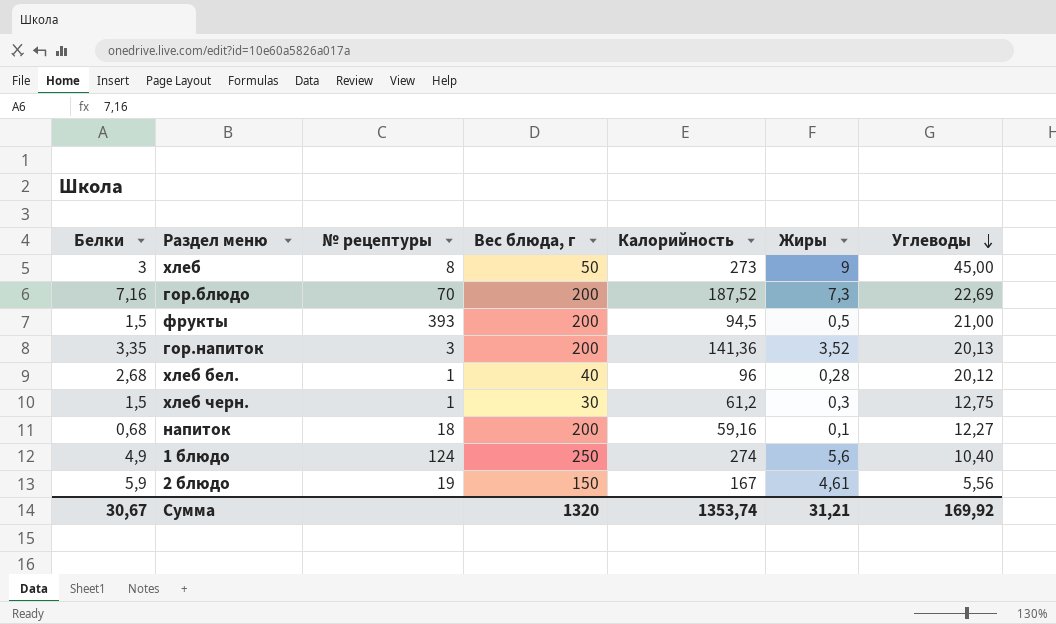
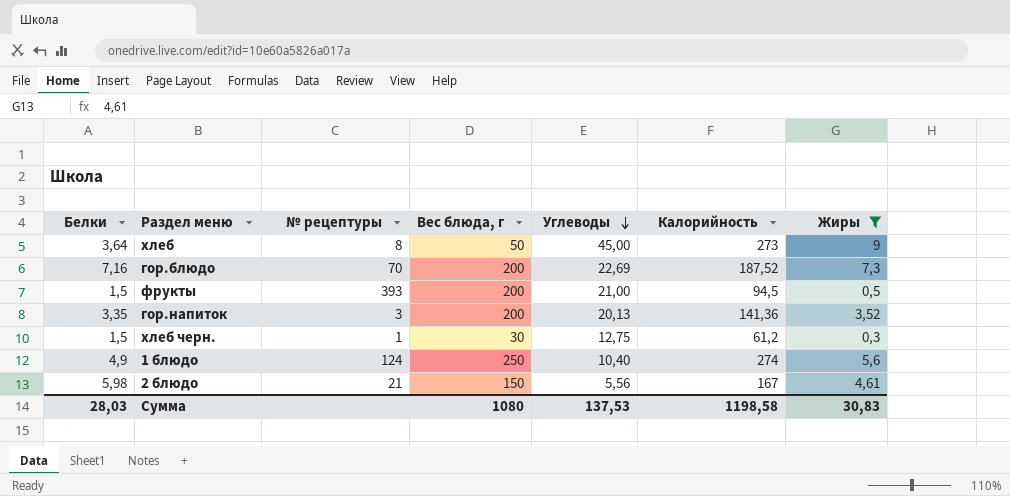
filter: none -> Жиры >= 0,3
column Углеводы | position: 7 -> 5
хлеб | Белки: 3 -> 3,64
2 блюдо | Белки: 5,9 -> 5,98
2 блюдо | № рецептуры: 19 -> 21
Сумма | Белки: 30,67 -> 28,03
Сумма | Вес блюда, г: 1320 -> 1080
Сумма | Углеводы: 169,92 -> 137,53
Сумма | Калорийность: 1353,74 -> 1198,58
Сумма | Жиры: 31,21 -> 30,83

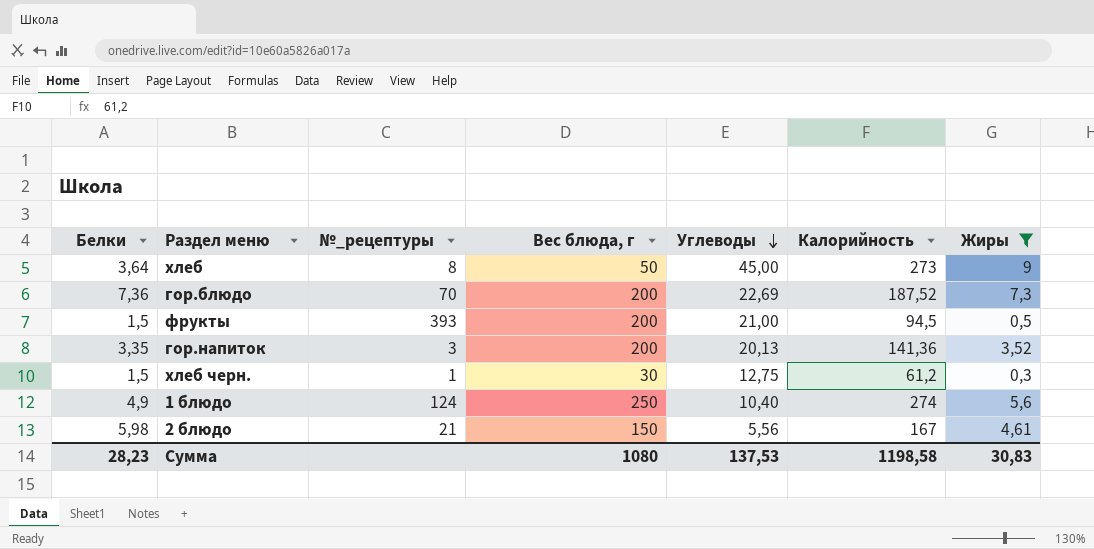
column name: № рецептуры -> №_рецептуры
гор.блюдо | Белки: 7,16 -> 7,36
Сумма | Белки: 28,03 -> 28,23

